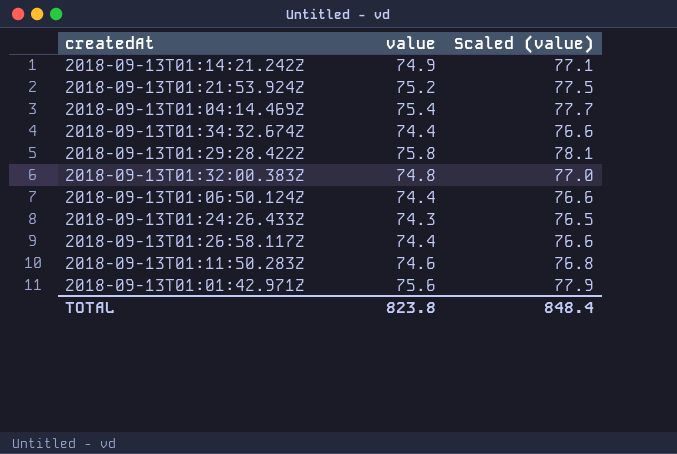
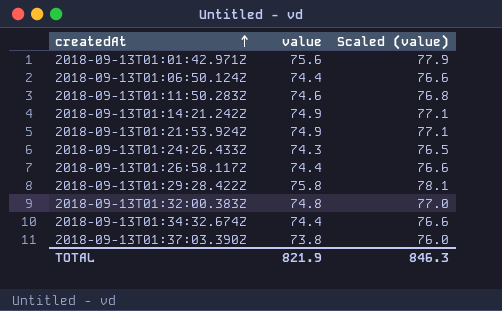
row order: none -> createdAt ascending
row 2018-09-13T01:04:14.469Z: 75.4 | 77.7 -> none
2018-09-13T01:21:53.924Z | value: 75.2 -> 74.9
2018-09-13T01:21:53.924Z | Scaled (value): 77.5 -> 77.1
row 2018-09-13T01:37:03.390Z: none -> 73.8 | 76.0
TOTAL | value: 823.8 -> 821.9
TOTAL | Scaled (value): 848.4 -> 846.3

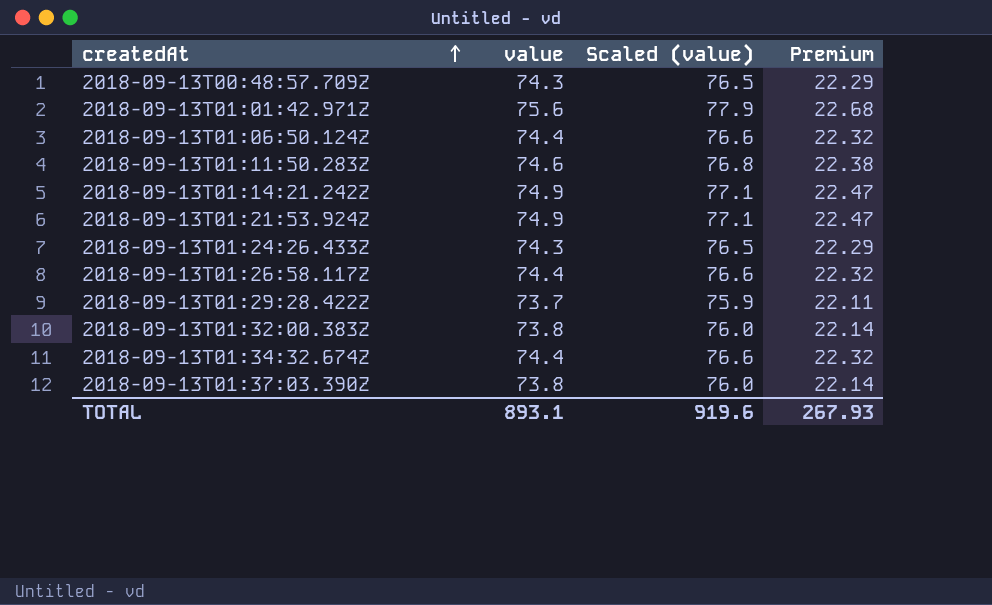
column Premium | formula: none -> [value] * 0.3
row 2018-09-13T00:48:57.709Z: none -> 74.3 | 76.5 | 22.29
2018-09-13T01:29:28.422Z | value: 75.8 -> 73.7
2018-09-13T01:29:28.422Z | Scaled (value): 78.1 -> 75.9
2018-09-13T01:32:00.383Z | value: 74.8 -> 73.8
2018-09-13T01:32:00.383Z | Scaled (value): 77.0 -> 76.0
TOTAL | value: 821.9 -> 893.1
TOTAL | Scaled (value): 846.3 -> 919.6

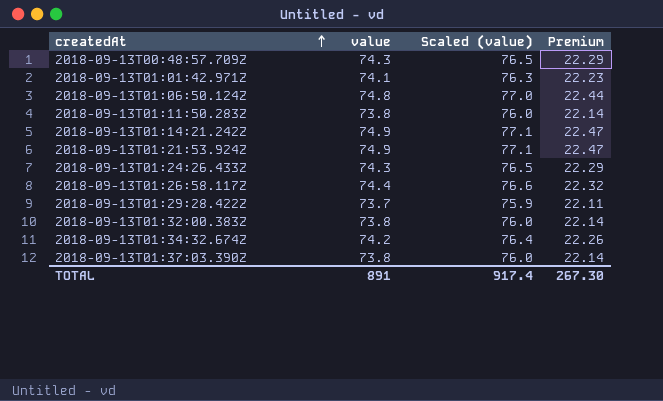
2018-09-13T01:01:42.971Z | value: 75.6 -> 74.1
2018-09-13T01:01:42.971Z | Scaled (value): 77.9 -> 76.3
2018-09-13T01:01:42.971Z | Premium: 22.68 -> 22.23
2018-09-13T01:06:50.124Z | value: 74.4 -> 74.8
2018-09-13T01:06:50.124Z | Scaled (value): 76.6 -> 77.0
2018-09-13T01:06:50.124Z | Premium: 22.32 -> 22.44
2018-09-13T01:11:50.283Z | value: 74.6 -> 73.8
2018-09-13T01:11:50.283Z | Scaled (value): 76.8 -> 76.0
2018-09-13T01:11:50.283Z | Premium: 22.38 -> 22.14
2018-09-13T01:34:32.674Z | value: 74.4 -> 74.2
2018-09-13T01:34:32.674Z | Scaled (value): 76.6 -> 76.4
2018-09-13T01:34:32.674Z | Premium: 22.32 -> 22.26
TOTAL | value: 893.1 -> 891
TOTAL | Scaled (value): 919.6 -> 917.4
TOTAL | Premium: 267.93 -> 267.30

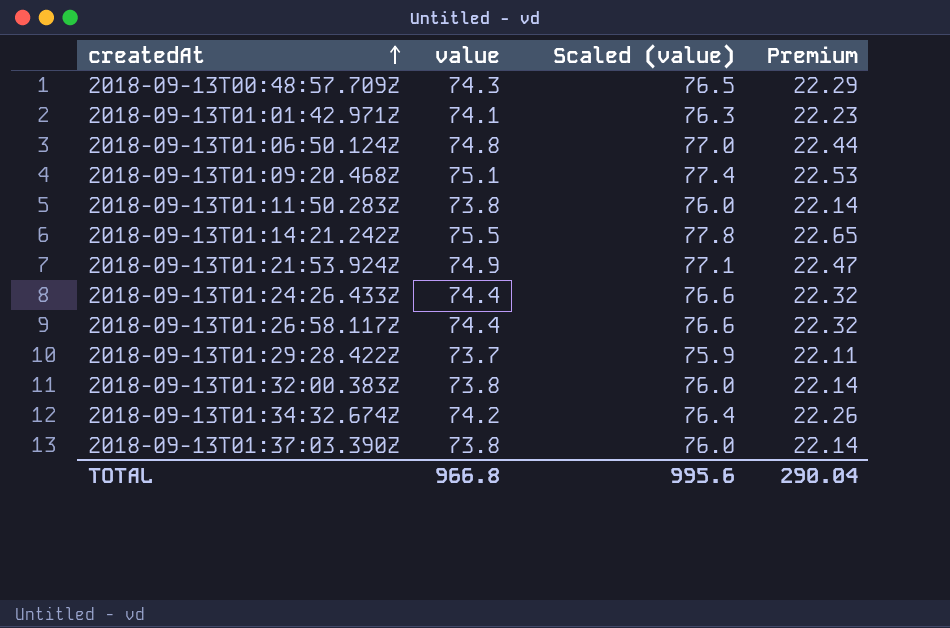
row 2018-09-13T01:09:20.468Z: none -> 75.1 | 77.4 | 22.53
2018-09-13T01:14:21.242Z | value: 74.9 -> 75.5
2018-09-13T01:14:21.242Z | Scaled (value): 77.1 -> 77.8
2018-09-13T01:14:21.242Z | Premium: 22.47 -> 22.65
2018-09-13T01:24:26.433Z | value: 74.3 -> 74.4
2018-09-13T01:24:26.433Z | Scaled (value): 76.5 -> 76.6
2018-09-13T01:24:26.433Z | Premium: 22.29 -> 22.32
TOTAL | value: 891 -> 966.8
TOTAL | Scaled (value): 917.4 -> 995.6
TOTAL | Premium: 267.30 -> 290.04

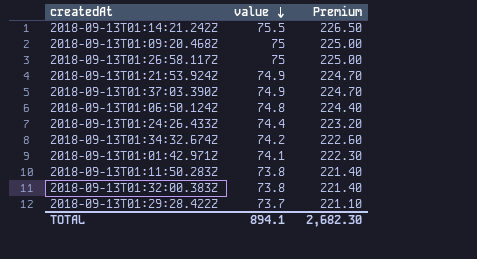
row order: createdAt ascending -> value descending
column Scaled (value) | formula: [value] * 1.03 -> none
column Premium | formula: [value] * 0.3 -> [value] * 3
row 2018-09-13T00:48:57.709Z: 74.3 | 76.5 | 22.29 -> none
2018-09-13T01:09:20.468Z | value: 75.1 -> 75
2018-09-13T01:26:58.117Z | value: 74.4 -> 75
2018-09-13T01:37:03.390Z | value: 73.8 -> 74.9
TOTAL | value: 966.8 -> 894.1
TOTAL | Premium: 290.04 -> 2,682.30

